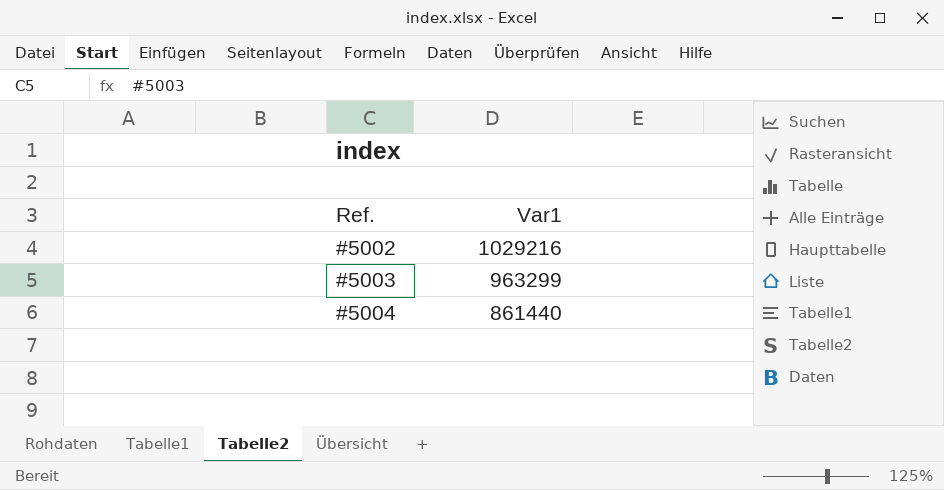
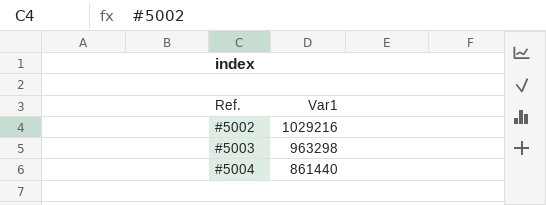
#5003 | Var1: 963299 -> 963298

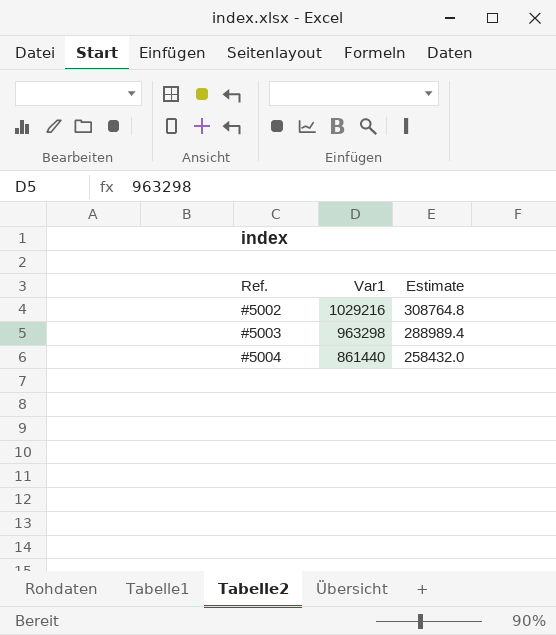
column Estimate | formula: none -> [Var1] * 0.3

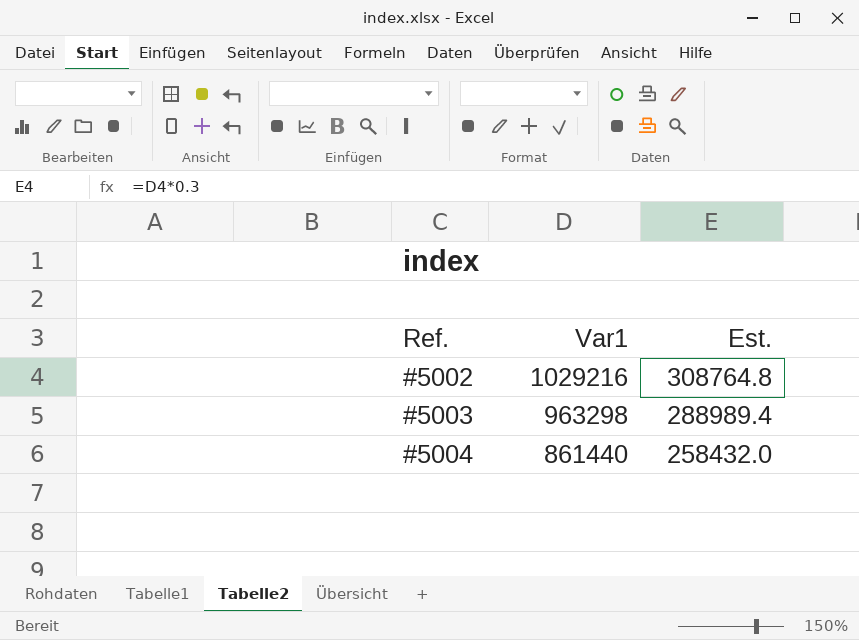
column name: Estimate -> Est.

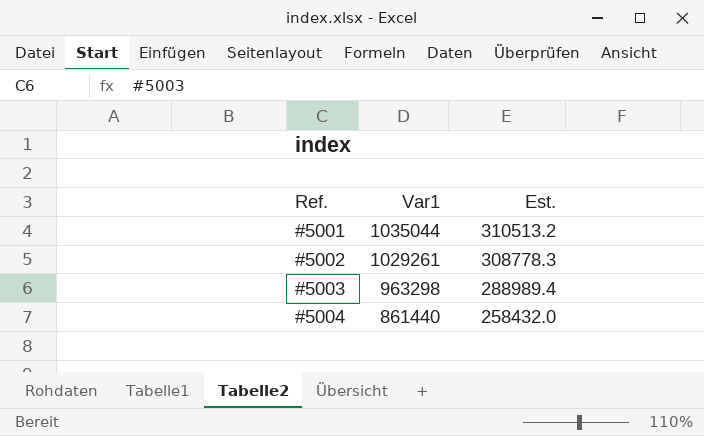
row #5001: none -> 1035044 | 310513.2
#5002 | Var1: 1029216 -> 1029261
#5002 | Est.: 308764.8 -> 308778.3

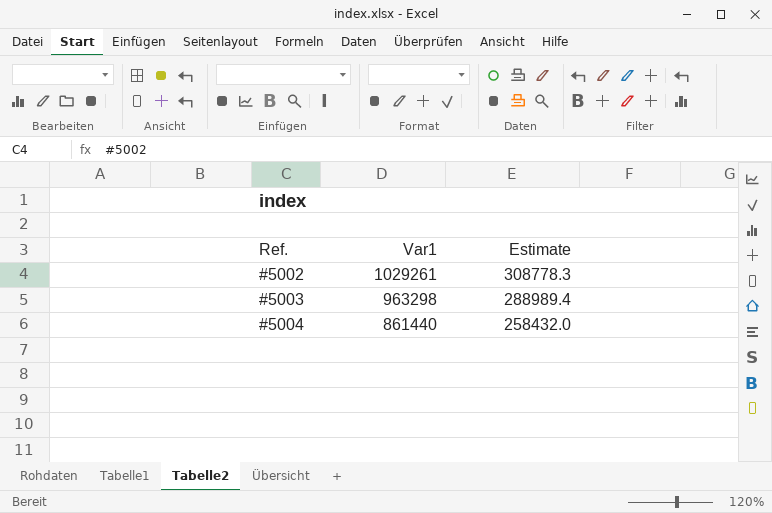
column name: Est. -> Estimate
row #5001: 1035044 | 310513.2 -> none

